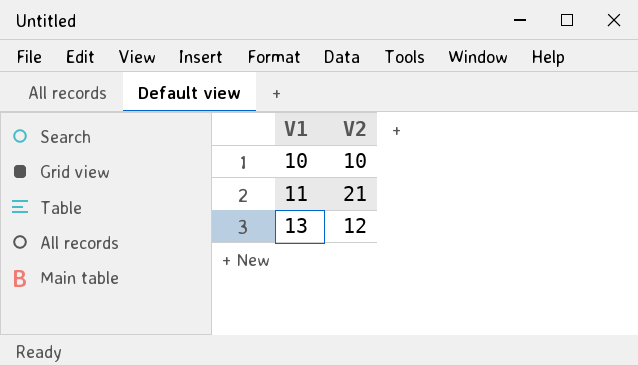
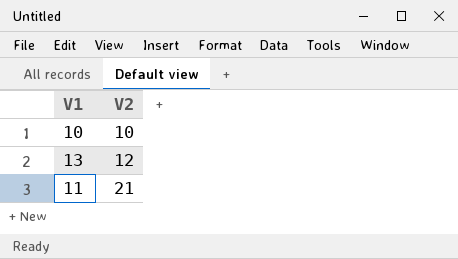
row order: V1 ascending -> V2 ascending

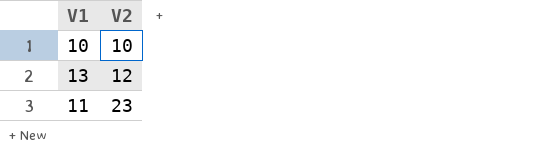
11 | V2: 21 -> 23

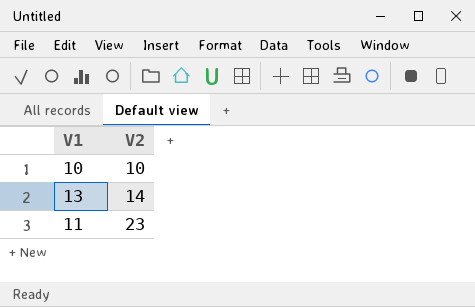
13 | V2: 12 -> 14

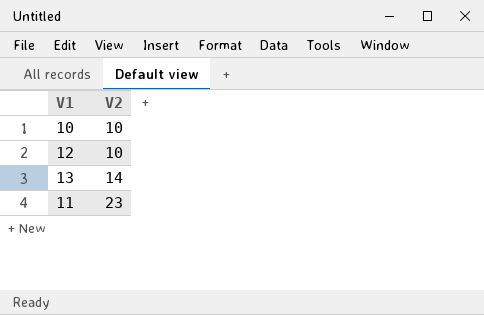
row 12: none -> 10

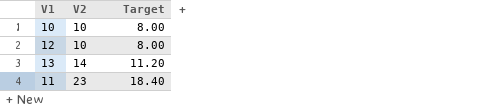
column Target | formula: none -> [V2] * 0.8

